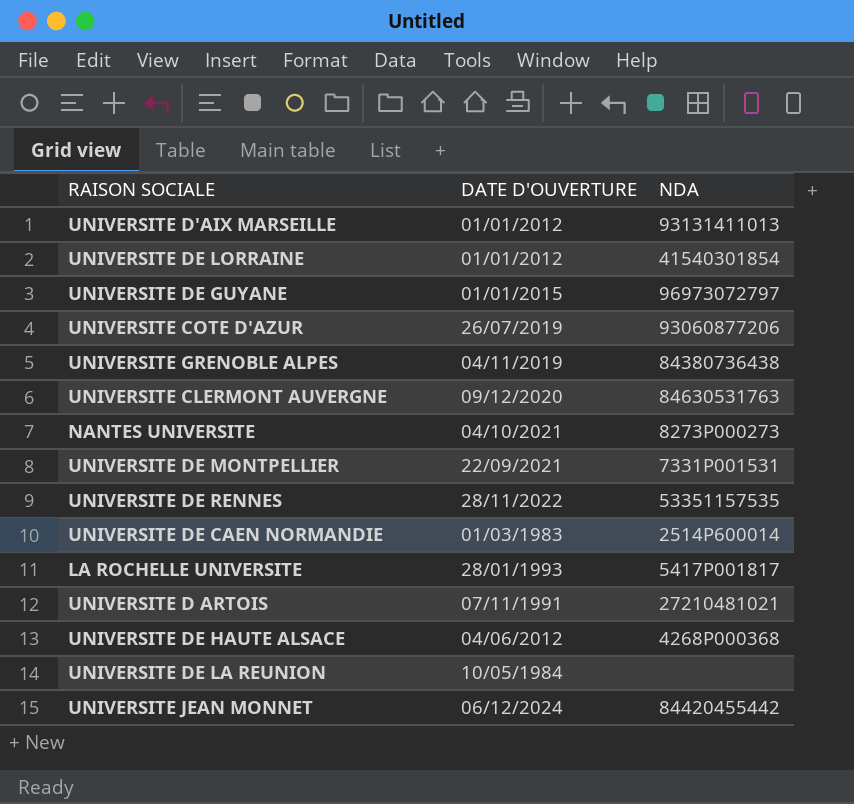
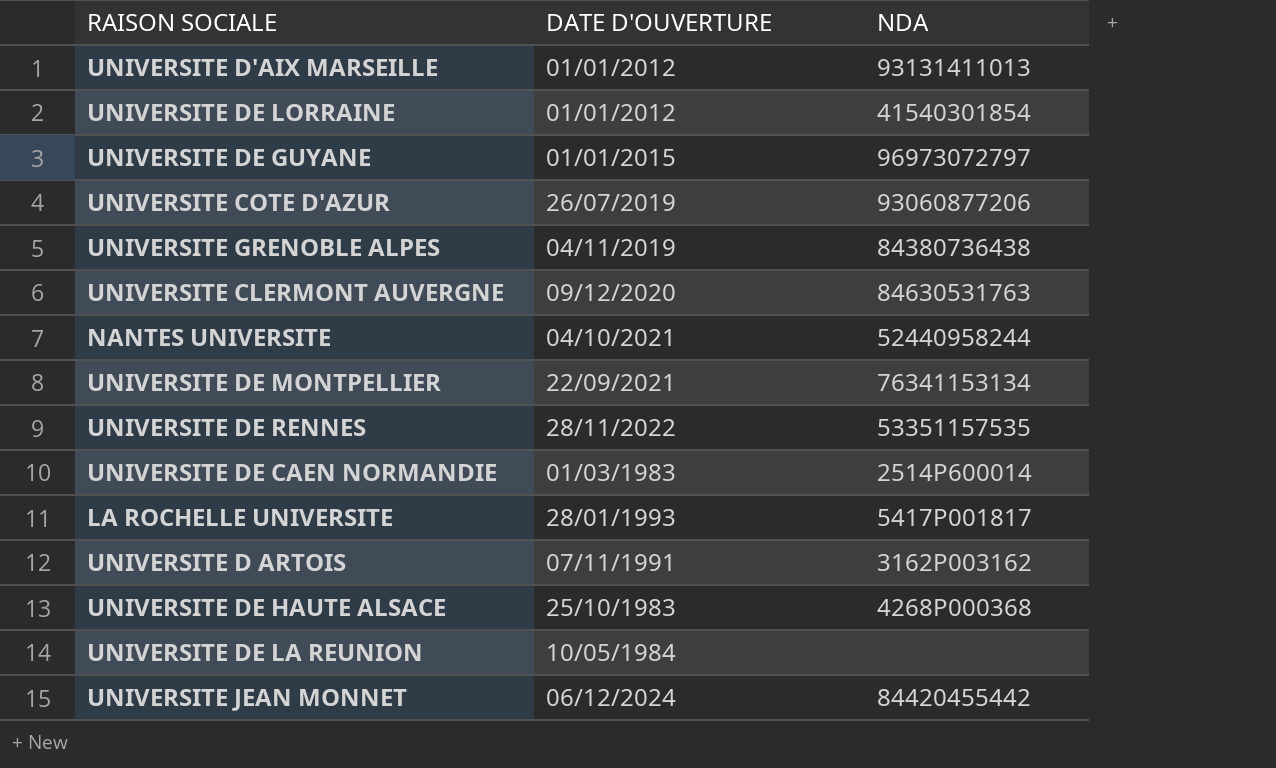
NANTES UNIVERSITE | NDA: 8273P000273 -> 52440958244
UNIVERSITE DE MONTPELLIER | NDA: 7331P001531 -> 76341153134
UNIVERSITE D ARTOIS | NDA: 27210481021 -> 3162P003162
UNIVERSITE DE HAUTE ALSACE | DATE D'OUVERTURE: 04/06/2012 -> 25/10/1983

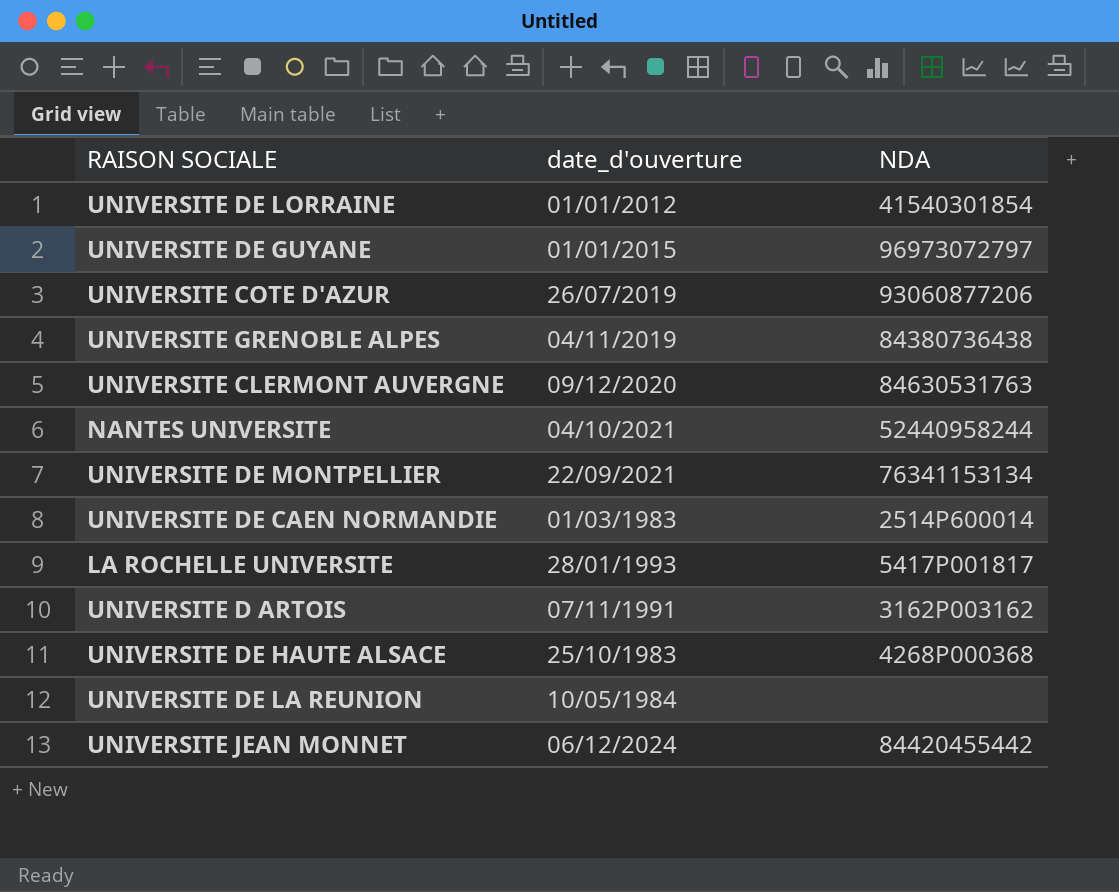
column name: DATE D'OUVERTURE -> date_d'ouverture
row UNIVERSITE D'AIX MARSEILLE: 01/01/2012 | 93131411013 -> none
row UNIVERSITE DE RENNES: 28/11/2022 | 53351157535 -> none

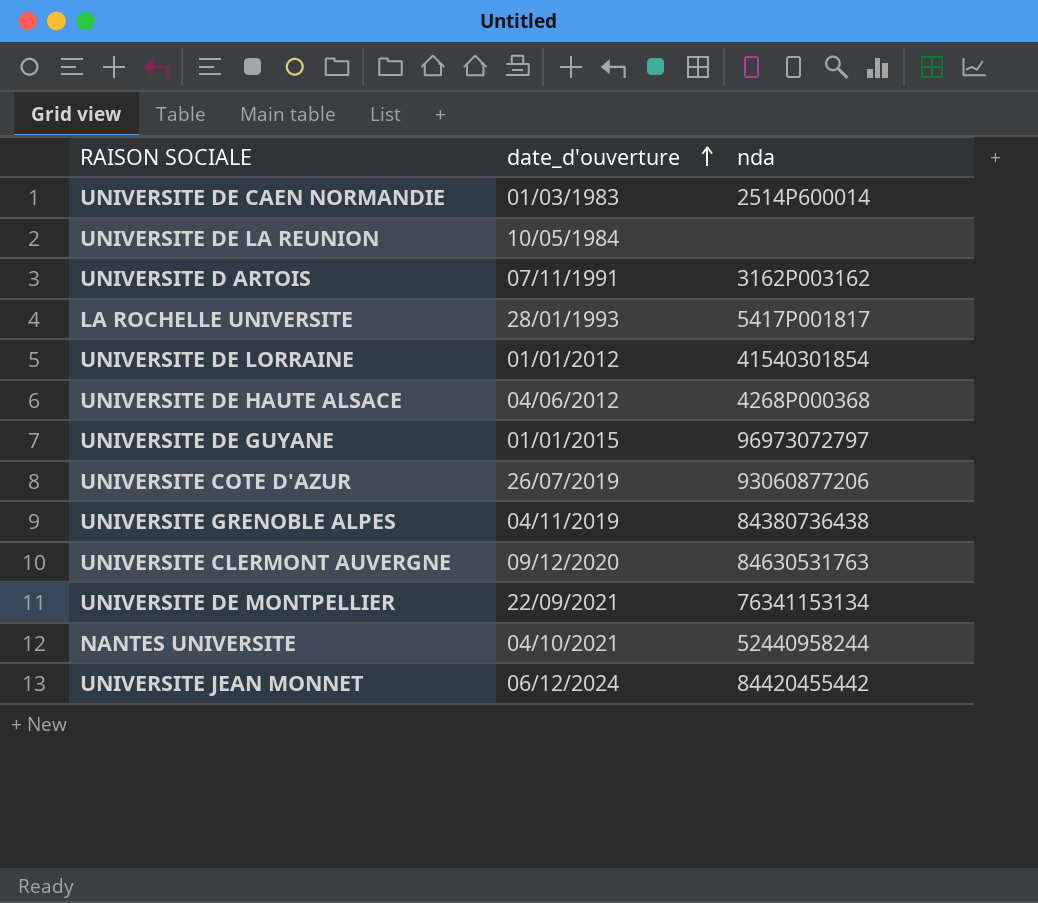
row order: none -> date_d'ouverture ascending
column name: NDA -> nda
UNIVERSITE DE HAUTE ALSACE | date_d'ouverture: 25/10/1983 -> 04/06/2012

